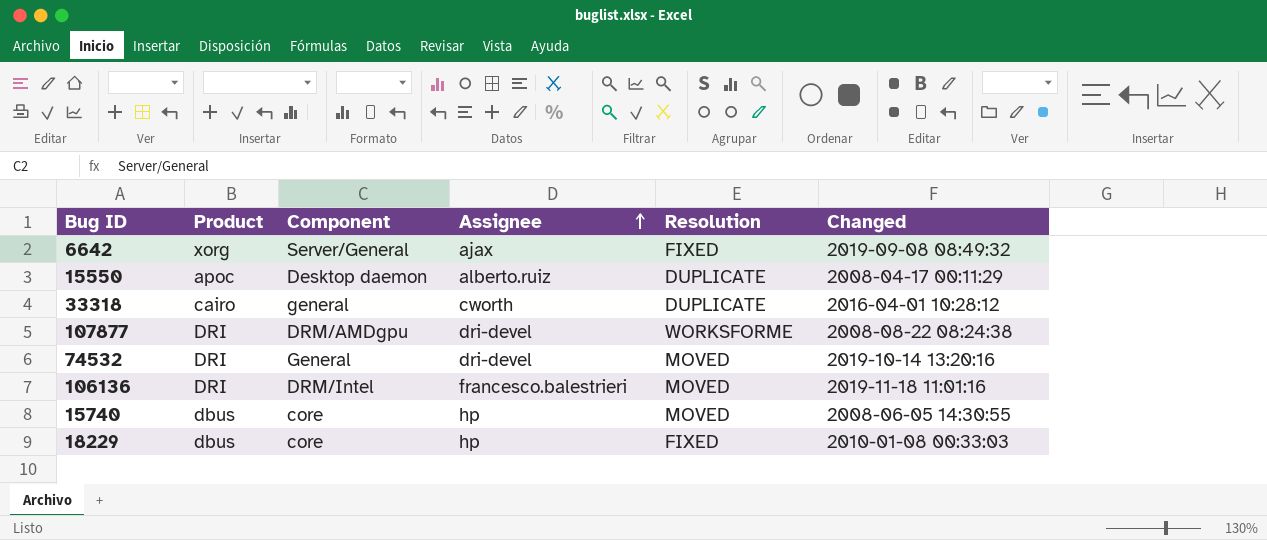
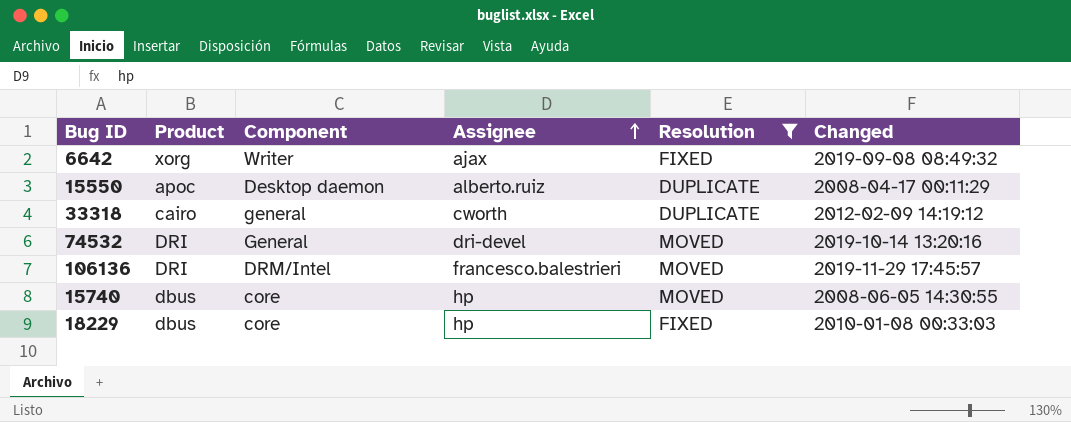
filter: none -> Resolution != WORKSFORME
6642 | Component: Server/General -> Writer
33318 | Changed: 2016-04-01 10:28:12 -> 2012-02-09 14:19:12
106136 | Changed: 2019-11-18 11:01:16 -> 2019-11-29 17:45:57

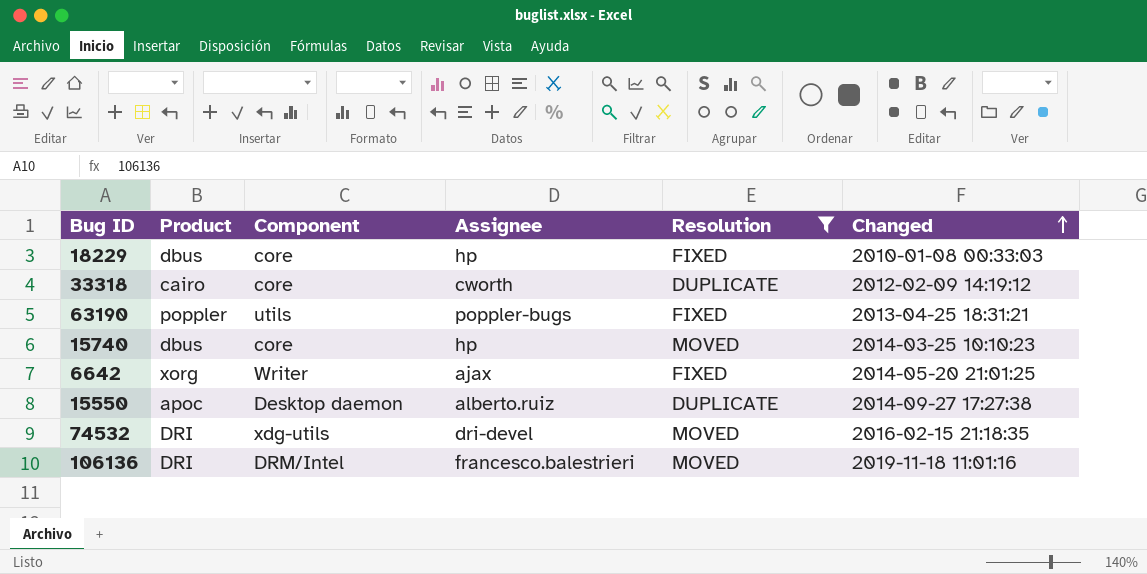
row order: Assignee ascending -> Changed ascending
33318 | Component: general -> core
row 63190: none -> poppler | utils | poppler-bugs | FIXED | 2013-04-25 18:31:21
15740 | Changed: 2008-06-05 14:30:55 -> 2014-03-25 10:10:23
6642 | Changed: 2019-09-08 08:49:32 -> 2014-05-20 21:01:25
15550 | Changed: 2008-04-17 00:11:29 -> 2014-09-27 17:27:38
74532 | Component: General -> xdg-utils
74532 | Changed: 2019-10-14 13:20:16 -> 2016-02-15 21:18:35
106136 | Changed: 2019-11-29 17:45:57 -> 2019-11-18 11:01:16

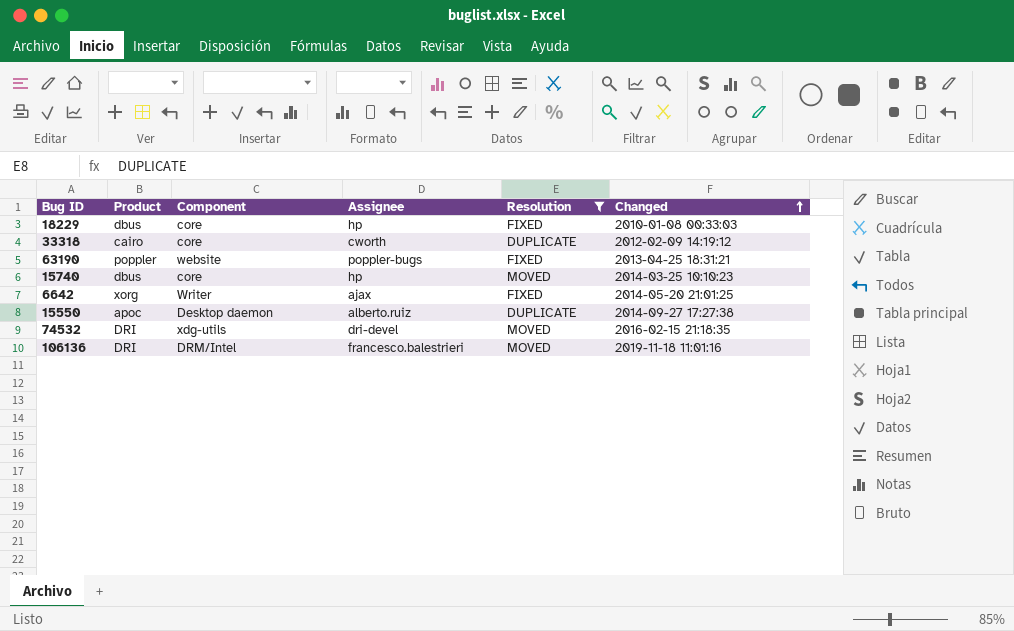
63190 | Component: utils -> website

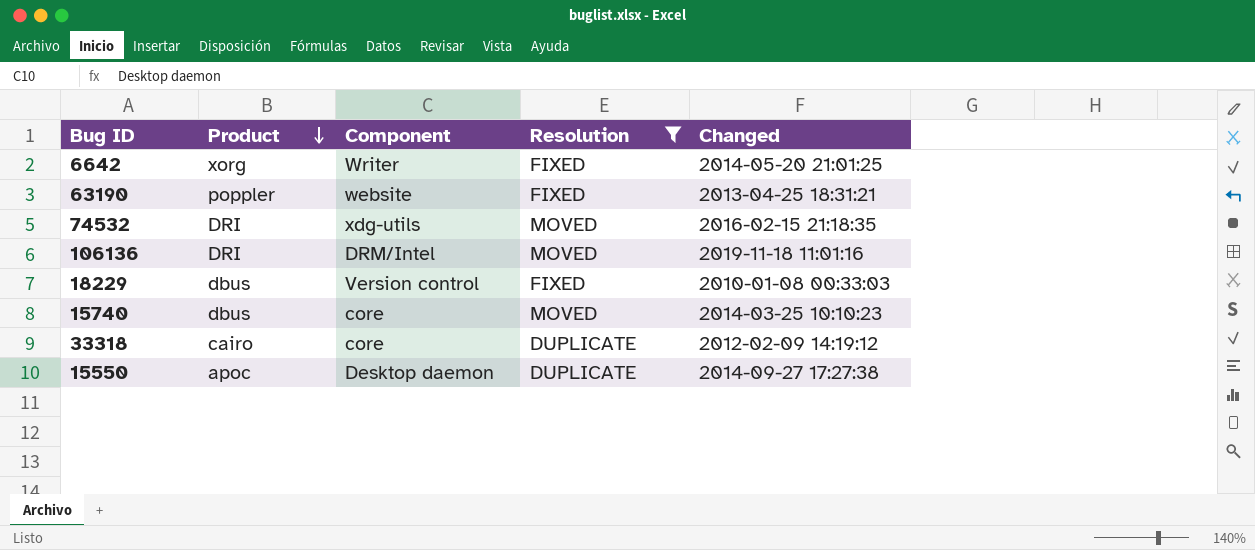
row order: Changed ascending -> Product descending
column Assignee | position: 4 -> none
18229 | Component: core -> Version control

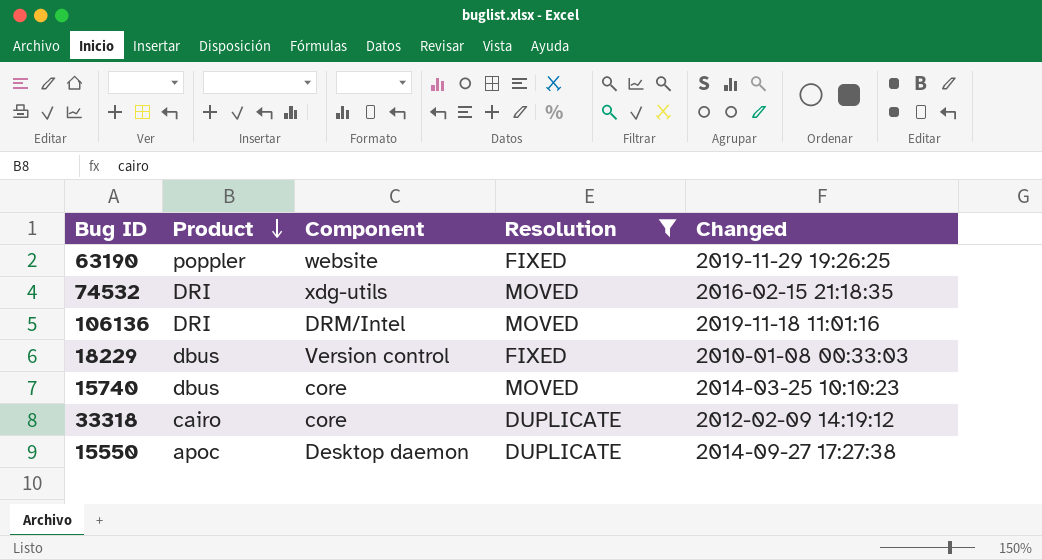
row 6642: xorg | Writer | FIXED | 2014-05-20 21:01:25 -> none
63190 | Changed: 2013-04-25 18:31:21 -> 2019-11-29 19:26:25

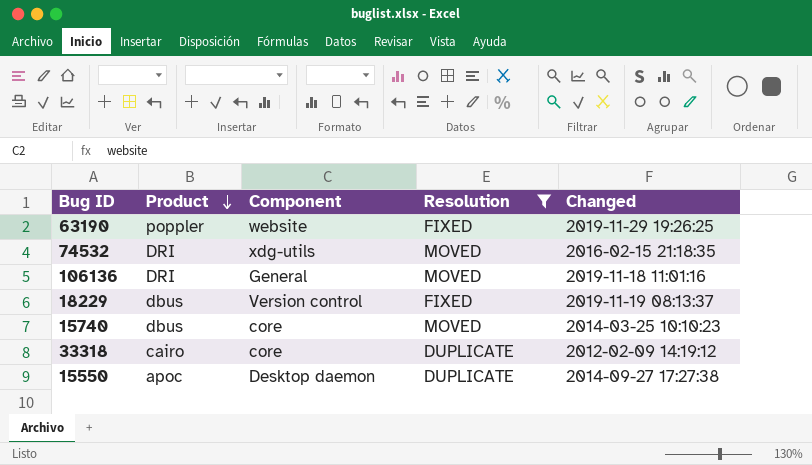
106136 | Component: DRM/Intel -> General
18229 | Changed: 2010-01-08 00:33:03 -> 2019-11-19 08:13:37

